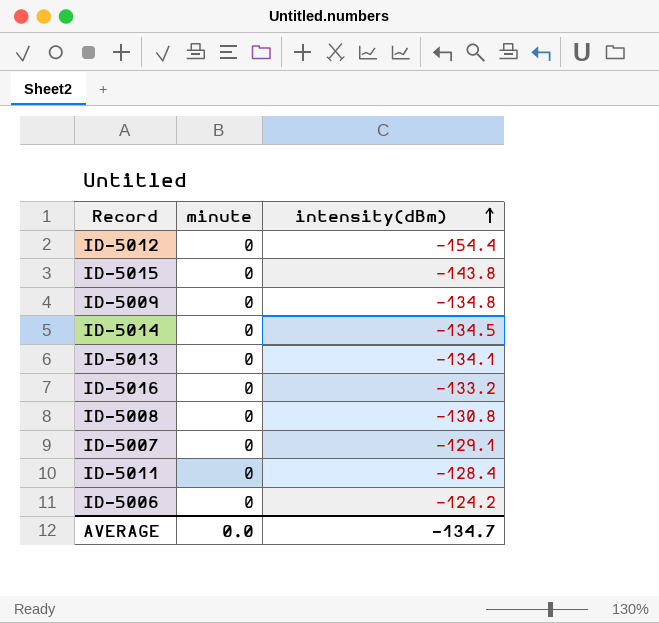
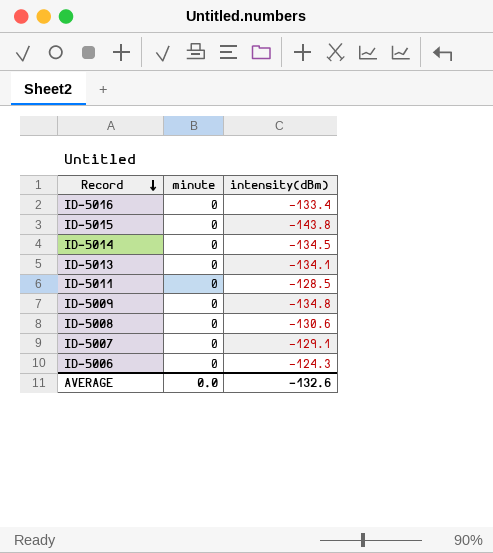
row order: intensity(dBm) ascending -> Record descending
row ID-5012: 0 | -154.4 -> none
ID-5016 | intensity(dBm): -133.2 -> -133.4
ID-5011 | intensity(dBm): -128.4 -> -128.5
ID-5008 | intensity(dBm): -130.8 -> -130.6
ID-5006 | intensity(dBm): -124.2 -> -124.3
AVERAGE | intensity(dBm): -134.7 -> -132.6

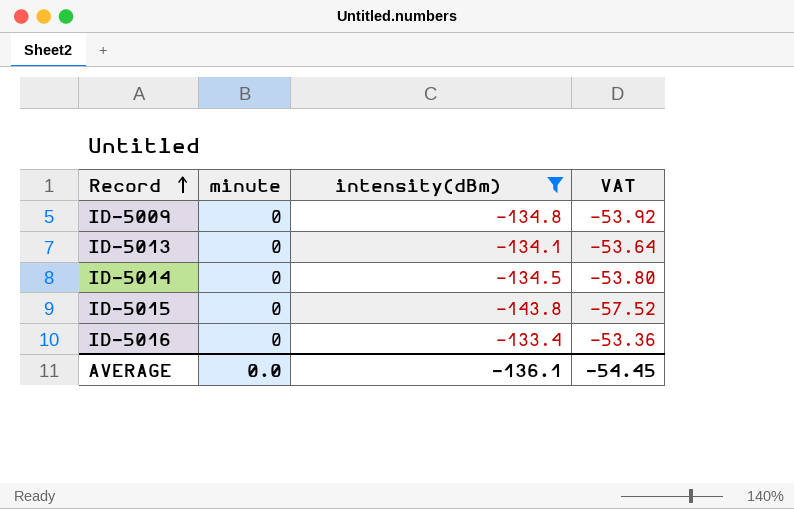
filter: none -> intensity(dBm) <= -133.4
row order: Record descending -> Record ascending
column VAT | formula: none -> [intensity(dBm)] * 0.4
AVERAGE | intensity(dBm): -132.6 -> -136.1

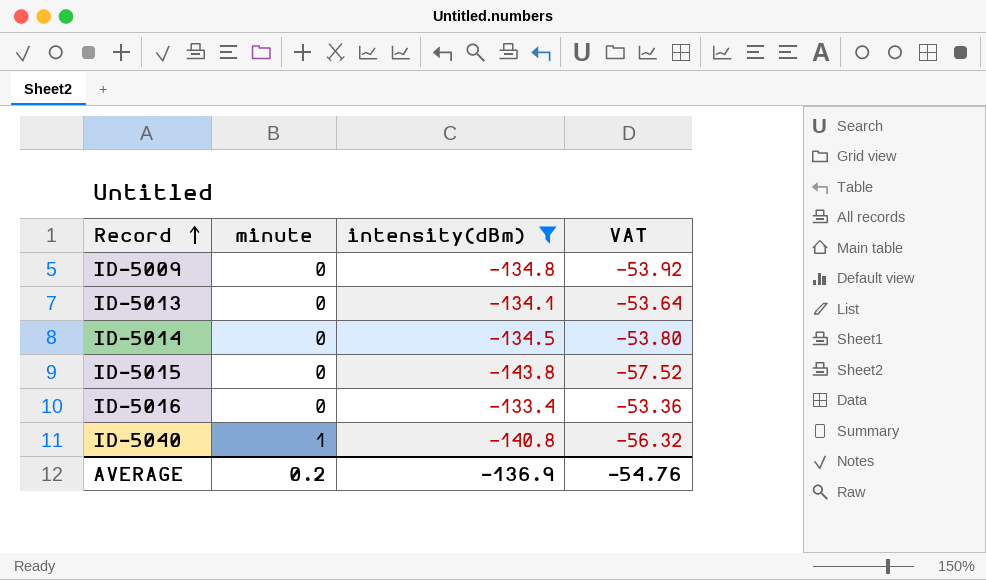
row ID-5040: none -> 1 | -140.8 | -56.32
AVERAGE | minute: 0.0 -> 0.2
AVERAGE | intensity(dBm): -136.1 -> -136.9
AVERAGE | VAT: -54.45 -> -54.76

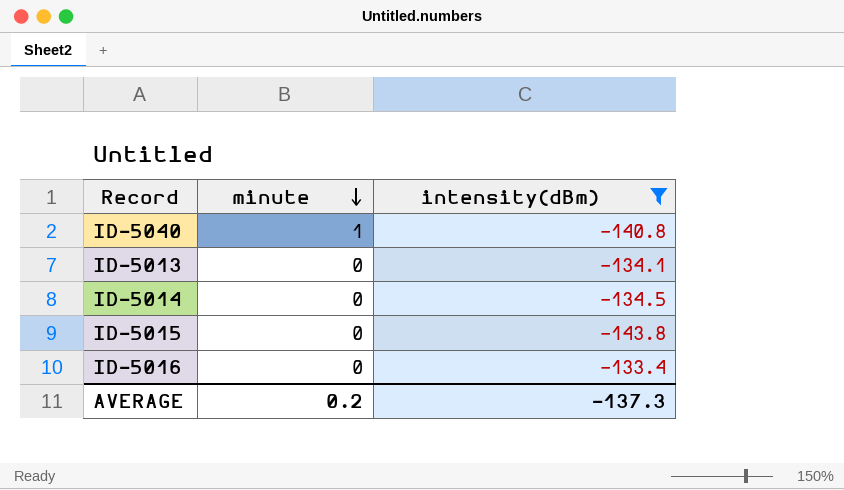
row order: Record ascending -> minute descending
column VAT | formula: [intensity(dBm)] * 0.4 -> none
row ID-5009: 0 | -134.8 | -53.92 -> none
AVERAGE | intensity(dBm): -136.9 -> -137.3

